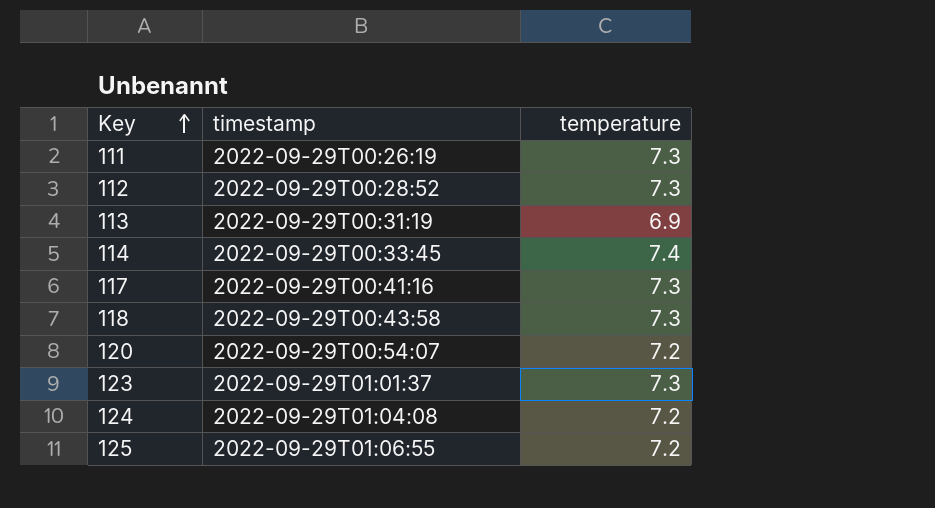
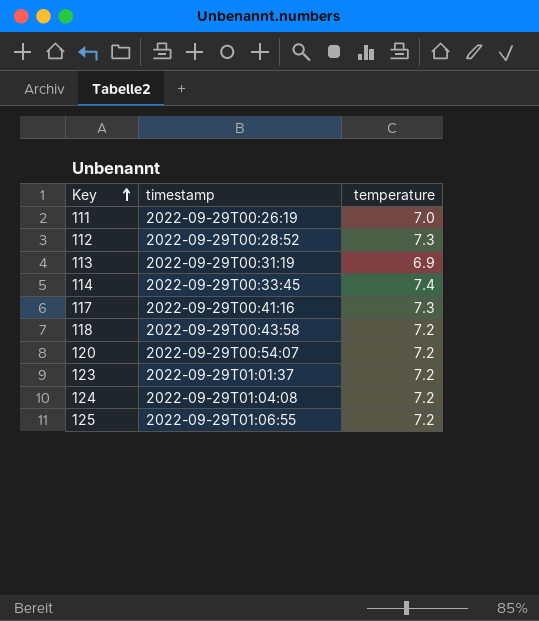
111 | temperature: 7.3 -> 7.0
118 | temperature: 7.3 -> 7.2
123 | temperature: 7.3 -> 7.2

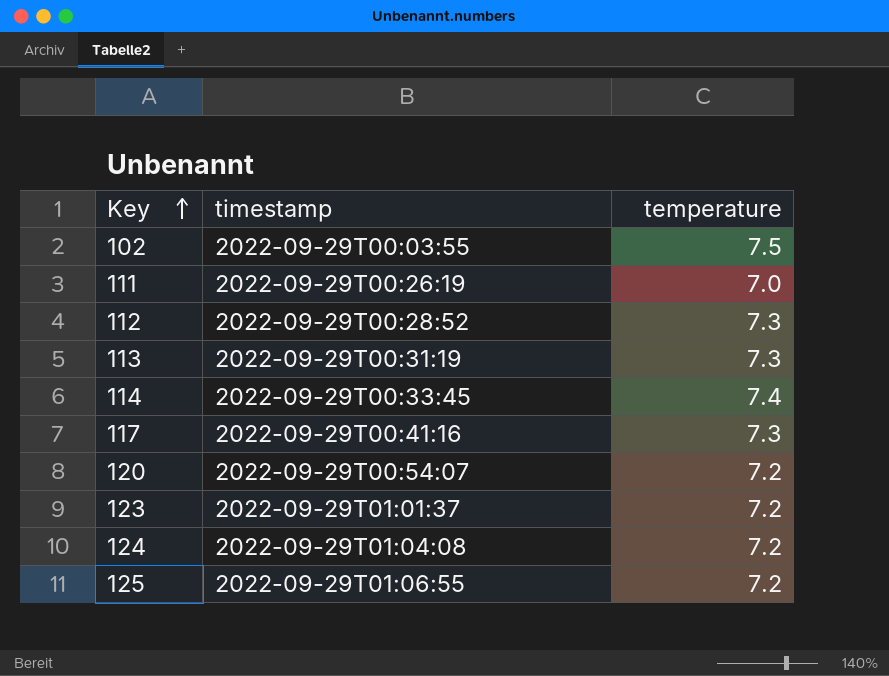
row 118: 2022-09-29T00:43:58 | 7.2 -> none
row 102: none -> 2022-09-29T00:03:55 | 7.5
113 | temperature: 6.9 -> 7.3

